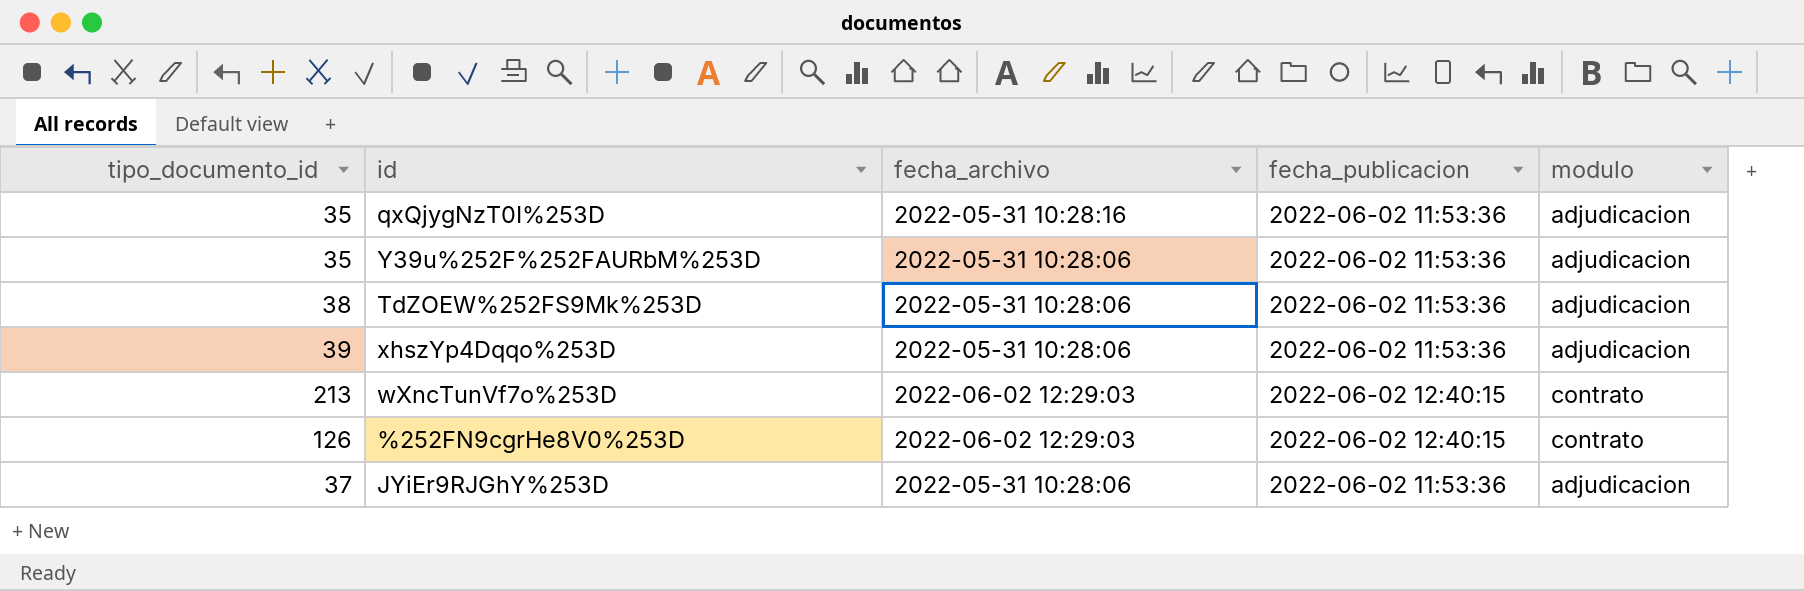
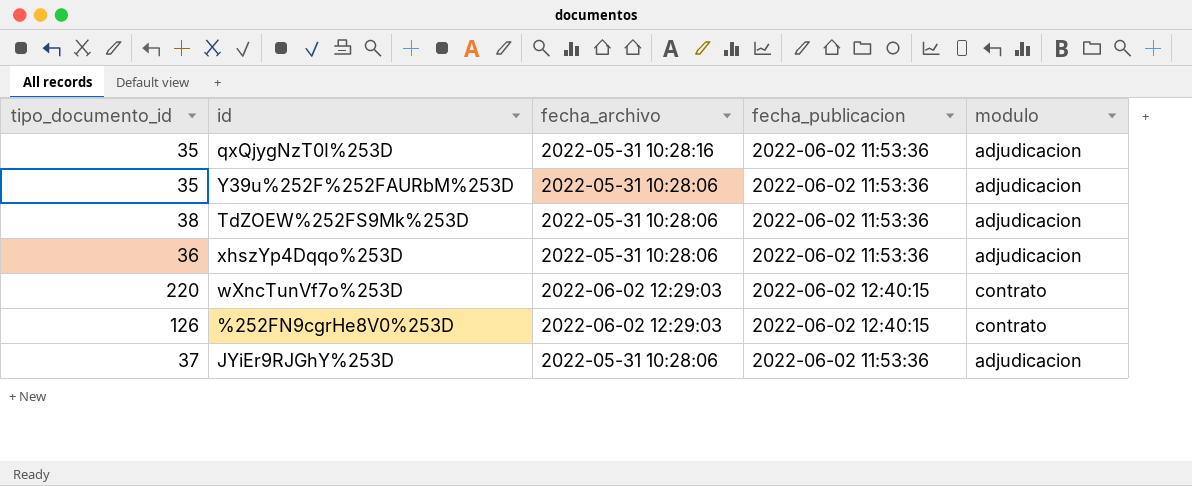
xhszYp4Dqqo%253D | tipo_documento_id: 39 -> 36
wXncTunVf7o%253D | tipo_documento_id: 213 -> 220

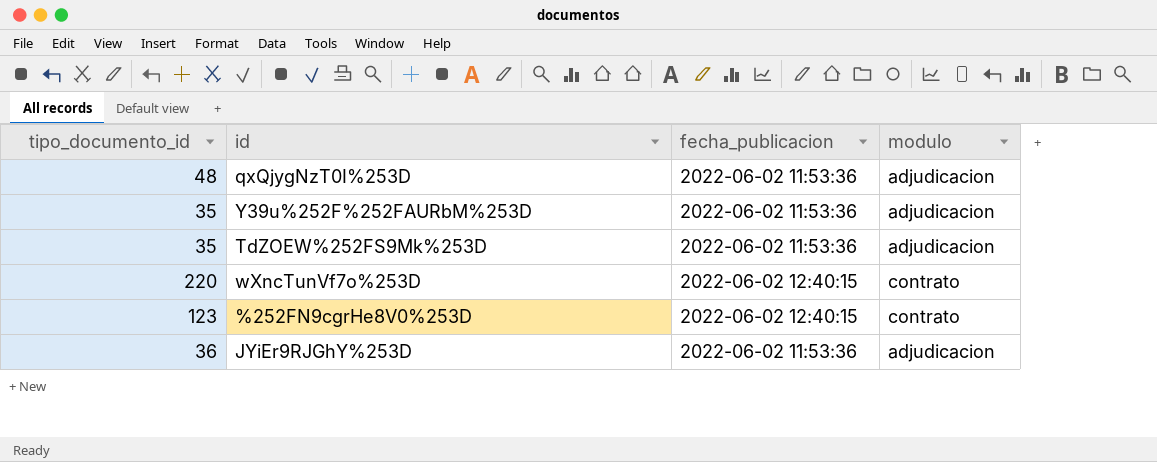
column fecha_archivo | position: 3 -> none
row xhszYp4Dqqo%253D: 36 | 2022-05-31 10:28:06 | 2022-06-02 11:53:36 | adjudicacion -> none
qxQjygNzT0I%253D | tipo_documento_id: 35 -> 48
TdZOEW%252FS9Mk%253D | tipo_documento_id: 38 -> 35
%252FN9cgrHe8V0%253D | tipo_documento_id: 126 -> 123
JYiEr9RJGhY%253D | tipo_documento_id: 37 -> 36

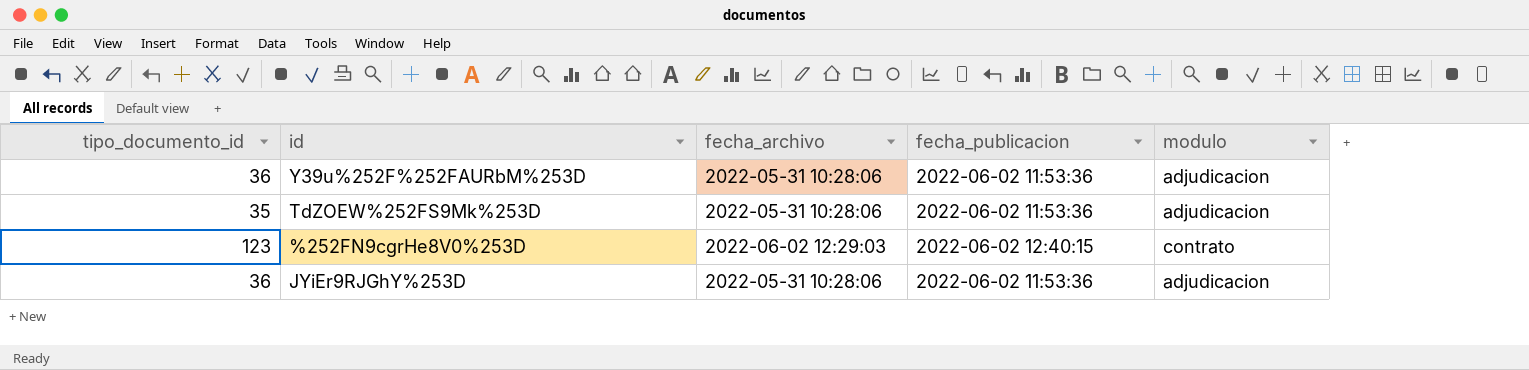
column fecha_archivo | position: none -> 3
row qxQjygNzT0I%253D: 48 | 2022-06-02 11:53:36 | adjudicacion -> none
row wXncTunVf7o%253D: 220 | 2022-06-02 12:40:15 | contrato -> none
Y39u%252F%252FAURbM%253D | tipo_documento_id: 35 -> 36

